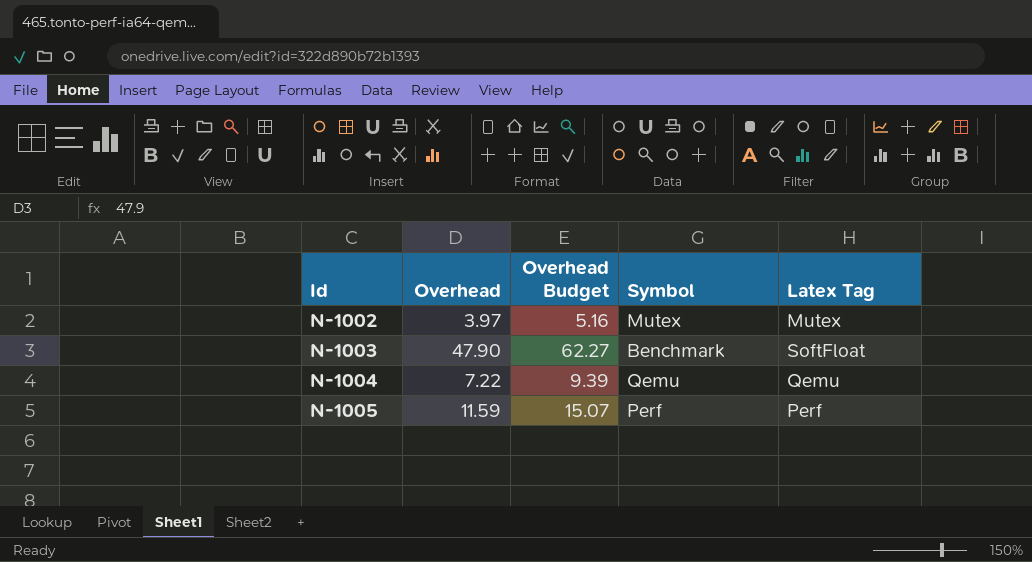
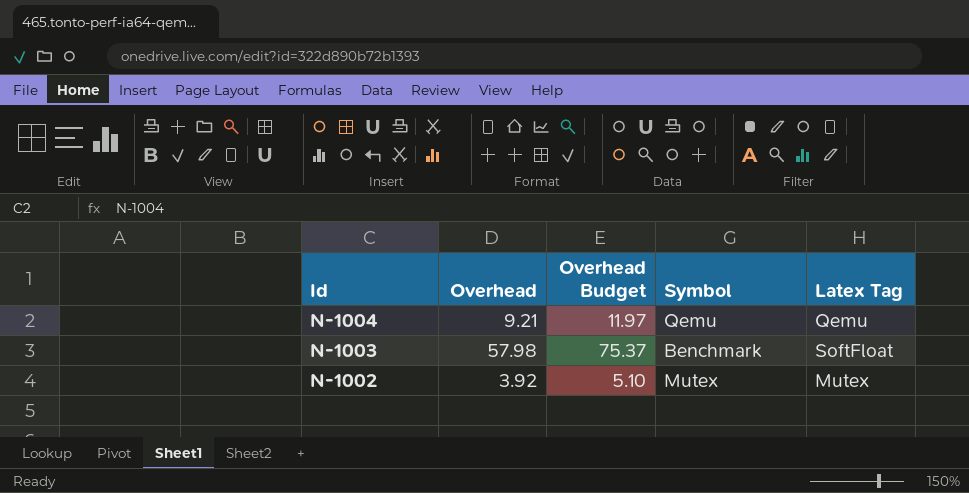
row order: Id ascending -> Id descending
row N-1005: 11.59 | 15.07 | Perf | Perf -> none
N-1004 | Overhead: 7.22 -> 9.21
N-1004 | Overhead Budget: 9.39 -> 11.97
N-1003 | Overhead: 47.90 -> 57.98
N-1003 | Overhead Budget: 62.27 -> 75.37
N-1002 | Overhead: 3.97 -> 3.92
N-1002 | Overhead Budget: 5.16 -> 5.10

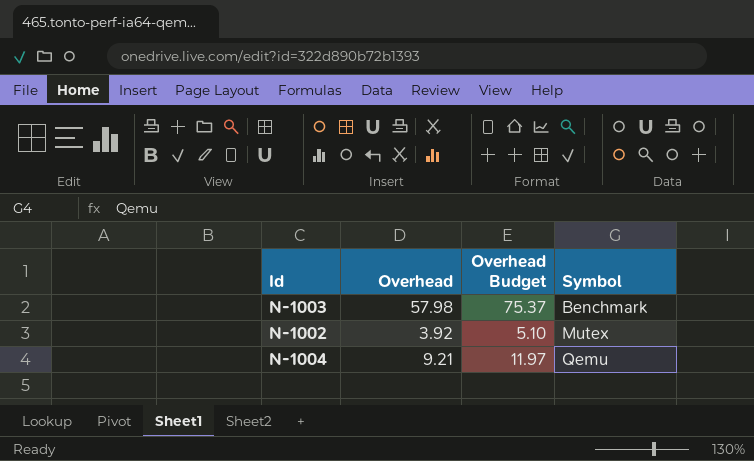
row order: Id descending -> Symbol ascending
column Latex Tag | position: 5 -> none

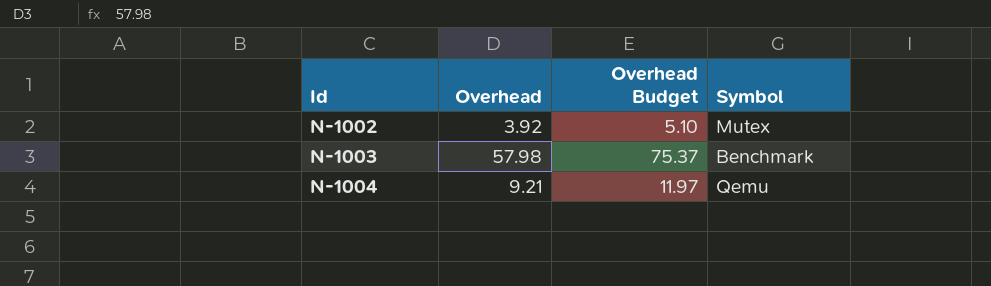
row order: Symbol ascending -> Id ascending

